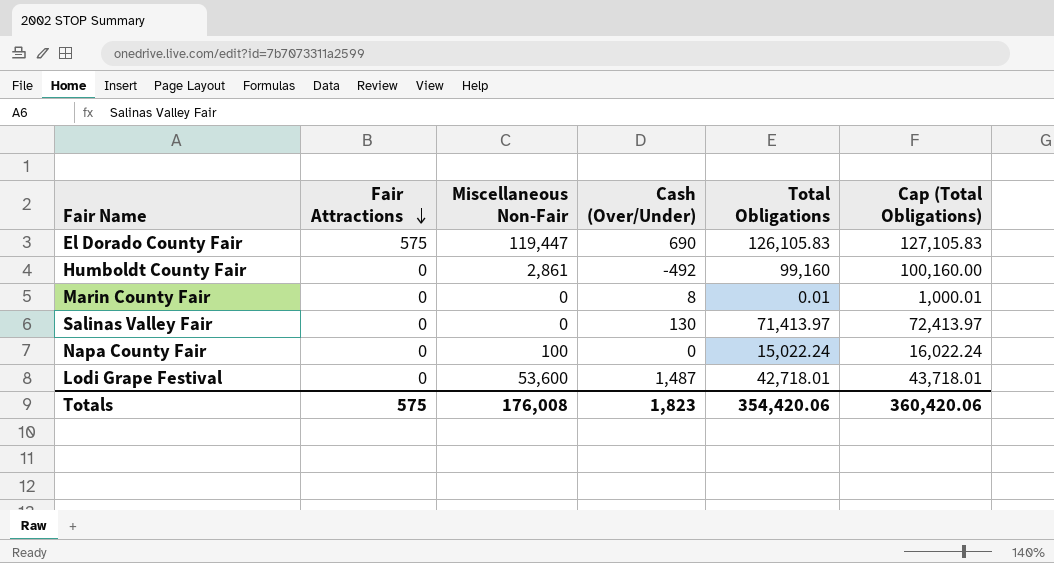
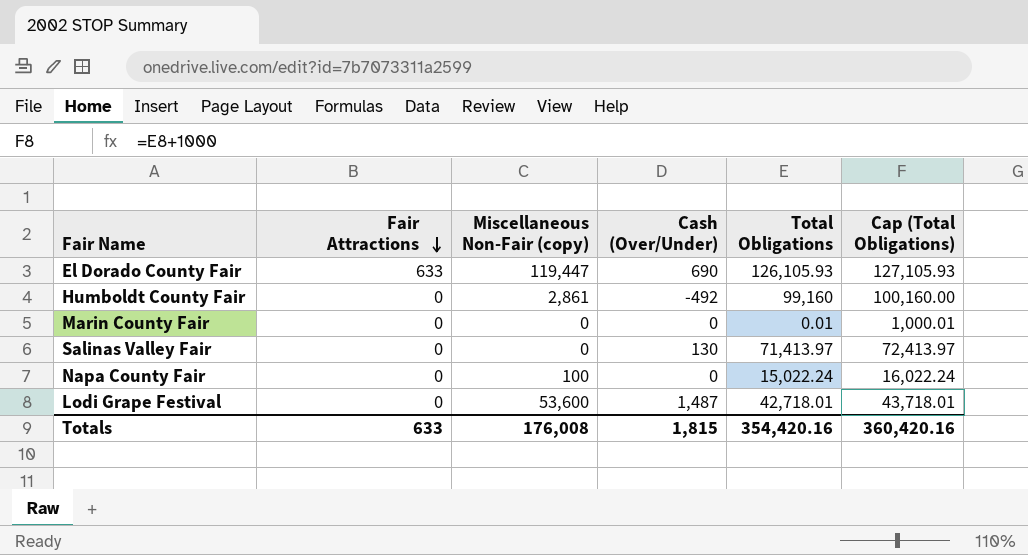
column name: Miscellaneous Non-Fair -> Miscellaneous Non-Fair (copy)
El Dorado County Fair | Fair Attractions: 575 -> 633
El Dorado County Fair | Total Obligations: 126,105.83 -> 126,105.93
El Dorado County Fair | Cap (Total Obligations): 127,105.83 -> 127,105.93
Marin County Fair | Cash (Over/Under): 8 -> 0
Totals | Fair Attractions: 575 -> 633
Totals | Cash (Over/Under): 1,823 -> 1,815
Totals | Total Obligations: 354,420.06 -> 354,420.16
Totals | Cap (Total Obligations): 360,420.06 -> 360,420.16

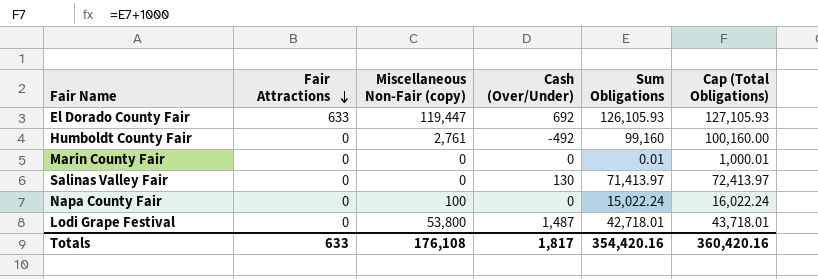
column name: Total Obligations -> Sum Obligations
El Dorado County Fair | Cash (Over/Under): 690 -> 692
Humboldt County Fair | Miscellaneous Non-Fair (copy): 2,861 -> 2,761
Lodi Grape Festival | Miscellaneous Non-Fair (copy): 53,600 -> 53,800
Totals | Miscellaneous Non-Fair (copy): 176,008 -> 176,108
Totals | Cash (Over/Under): 1,815 -> 1,817

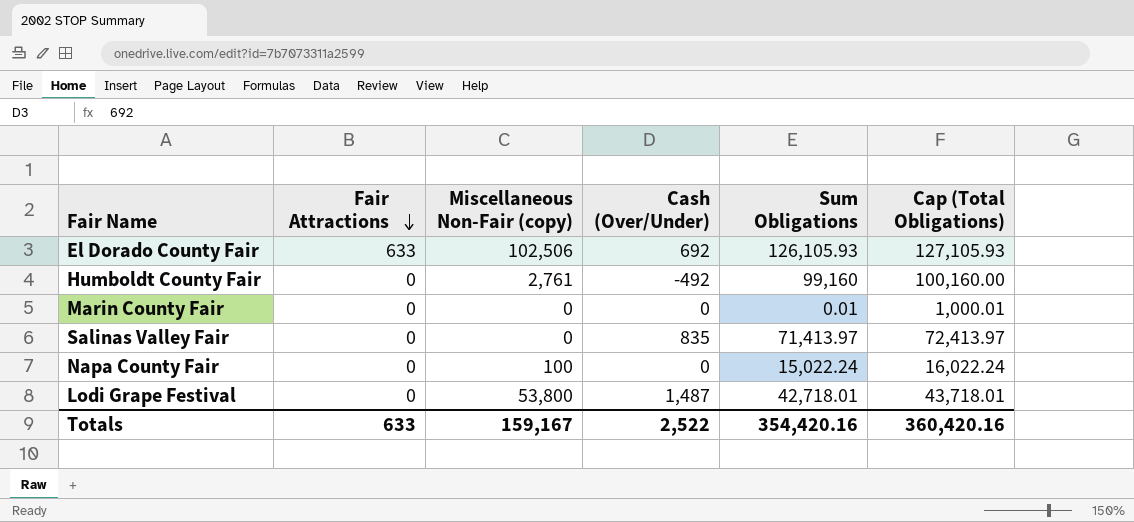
El Dorado County Fair | Miscellaneous Non-Fair (copy): 119,447 -> 102,506
Salinas Valley Fair | Cash (Over/Under): 130 -> 835
Totals | Miscellaneous Non-Fair (copy): 176,108 -> 159,167
Totals | Cash (Over/Under): 1,817 -> 2,522

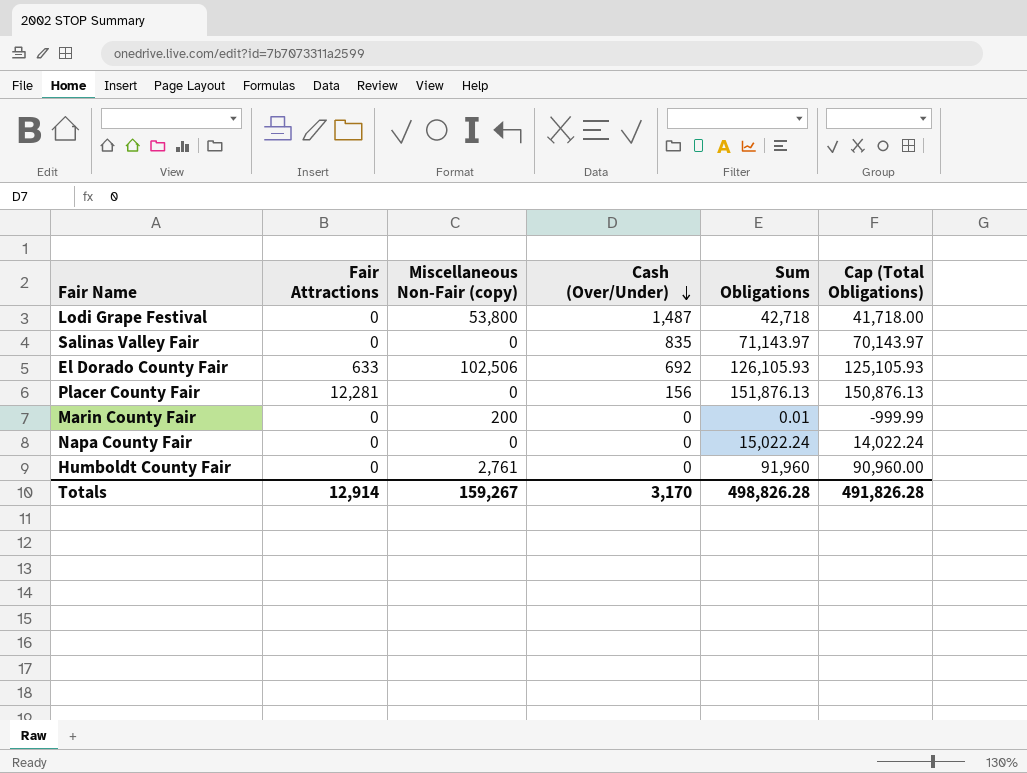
row order: Fair Attractions descending -> Cash (Over/Under) descending
column Cap (Total Obligations) | formula: [Sum Obligations] + 1000 -> [Sum Obligations] - 1000
Lodi Grape Festival | Sum Obligations: 42,718.01 -> 42,718
Salinas Valley Fair | Sum Obligations: 71,413.97 -> 71,143.97
row Placer County Fair: none -> 12,281 | 0 | 156 | 151,876.13 | 150,876.13
Marin County Fair | Miscellaneous Non-Fair (copy): 0 -> 200
Napa County Fair | Miscellaneous Non-Fair (copy): 100 -> 0
Humboldt County Fair | Cash (Over/Under): -492 -> 0
Humboldt County Fair | Sum Obligations: 99,160 -> 91,960
Totals | Fair Attractions: 633 -> 12,914
Totals | Miscellaneous Non-Fair (copy): 159,167 -> 159,267
Totals | Cash (Over/Under): 2,522 -> 3,170
Totals | Sum Obligations: 354,420.16 -> 498,826.28
Totals | Cap (Total Obligations): 360,420.16 -> 491,826.28

